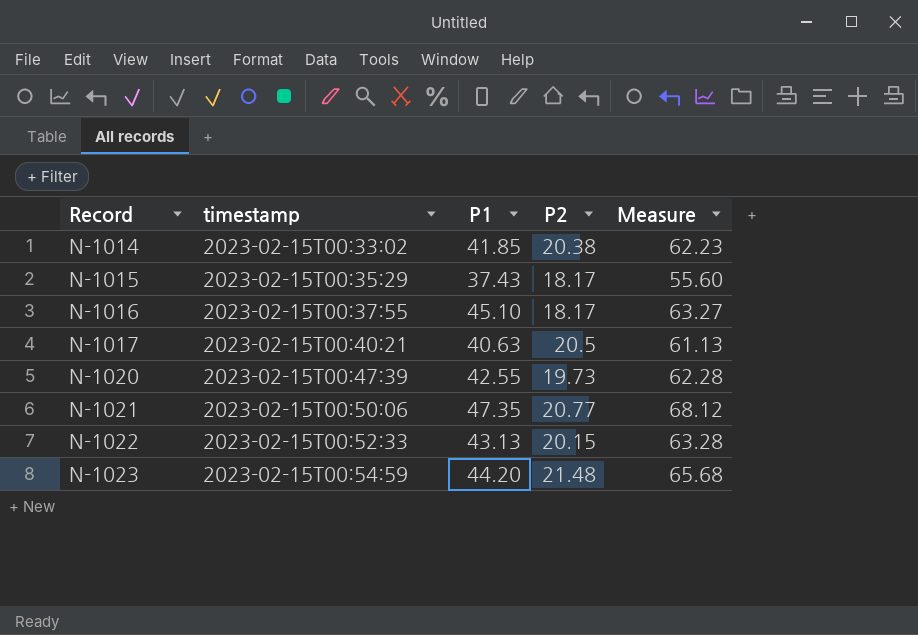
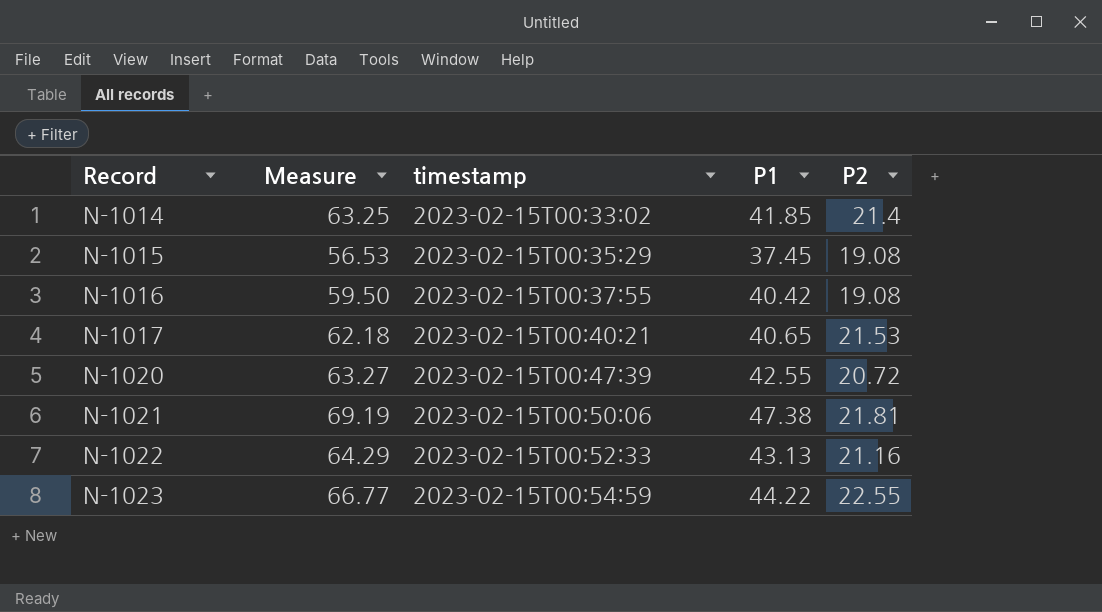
column Measure | position: 5 -> 2
N-1014 | Measure: 62.23 -> 63.25
N-1014 | P2: 20.38 -> 21.4
N-1015 | Measure: 55.60 -> 56.53
N-1015 | P1: 37.43 -> 37.45
N-1015 | P2: 18.17 -> 19.08
N-1016 | Measure: 63.27 -> 59.50
N-1016 | P1: 45.10 -> 40.42
N-1016 | P2: 18.17 -> 19.08
N-1017 | Measure: 61.13 -> 62.18
N-1017 | P1: 40.63 -> 40.65
N-1017 | P2: 20.5 -> 21.53
N-1020 | Measure: 62.28 -> 63.27
N-1020 | P2: 19.73 -> 20.72
N-1021 | Measure: 68.12 -> 69.19
N-1021 | P1: 47.35 -> 47.38
N-1021 | P2: 20.77 -> 21.81
N-1022 | Measure: 63.28 -> 64.29
N-1022 | P2: 20.15 -> 21.16
N-1023 | Measure: 65.68 -> 66.77
N-1023 | P1: 44.20 -> 44.22
N-1023 | P2: 21.48 -> 22.55

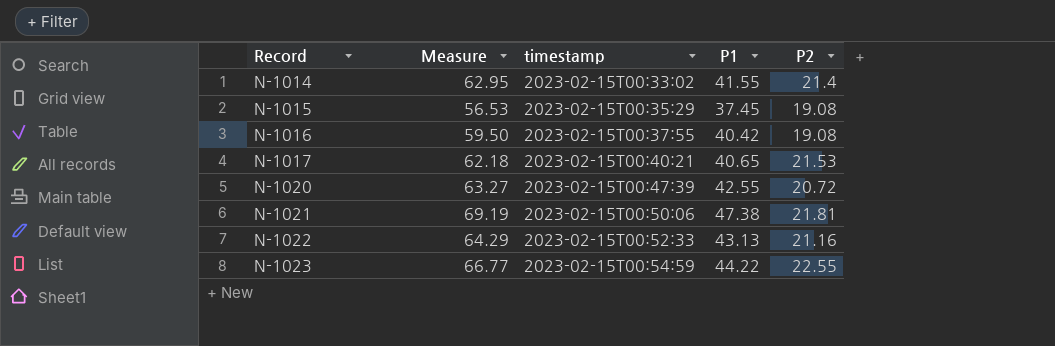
N-1014 | Measure: 63.25 -> 62.95
N-1014 | P1: 41.85 -> 41.55

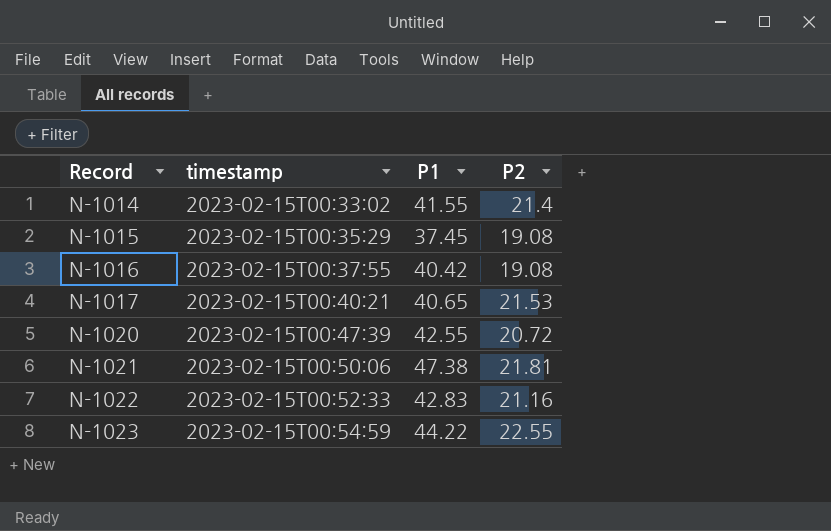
column Measure | formula: [P1] + [P2] -> none
N-1022 | P1: 43.13 -> 42.83

